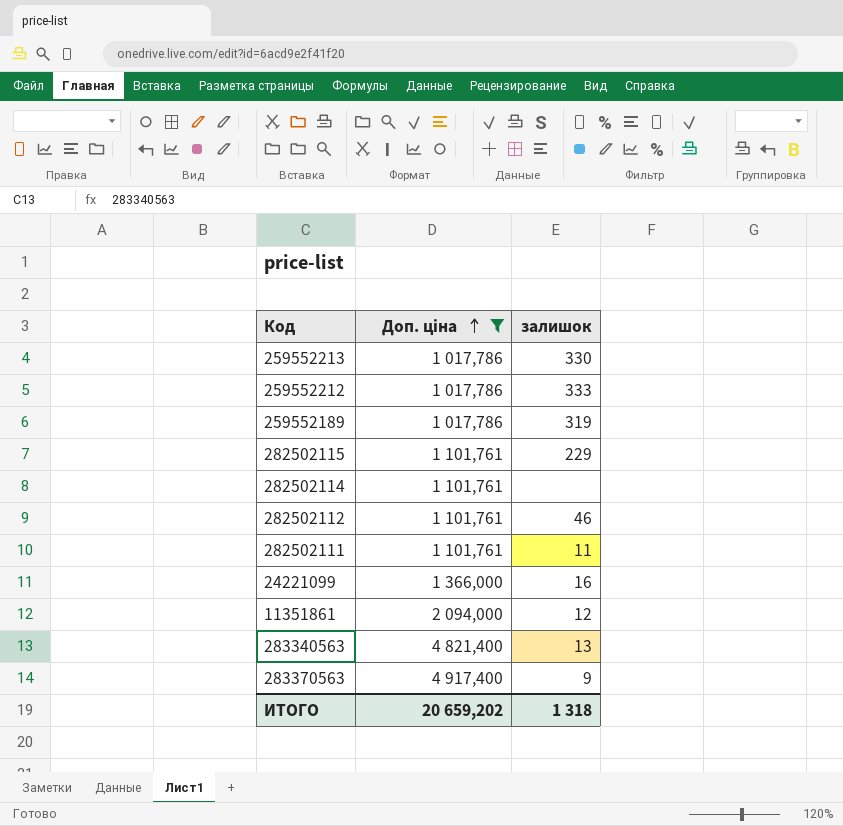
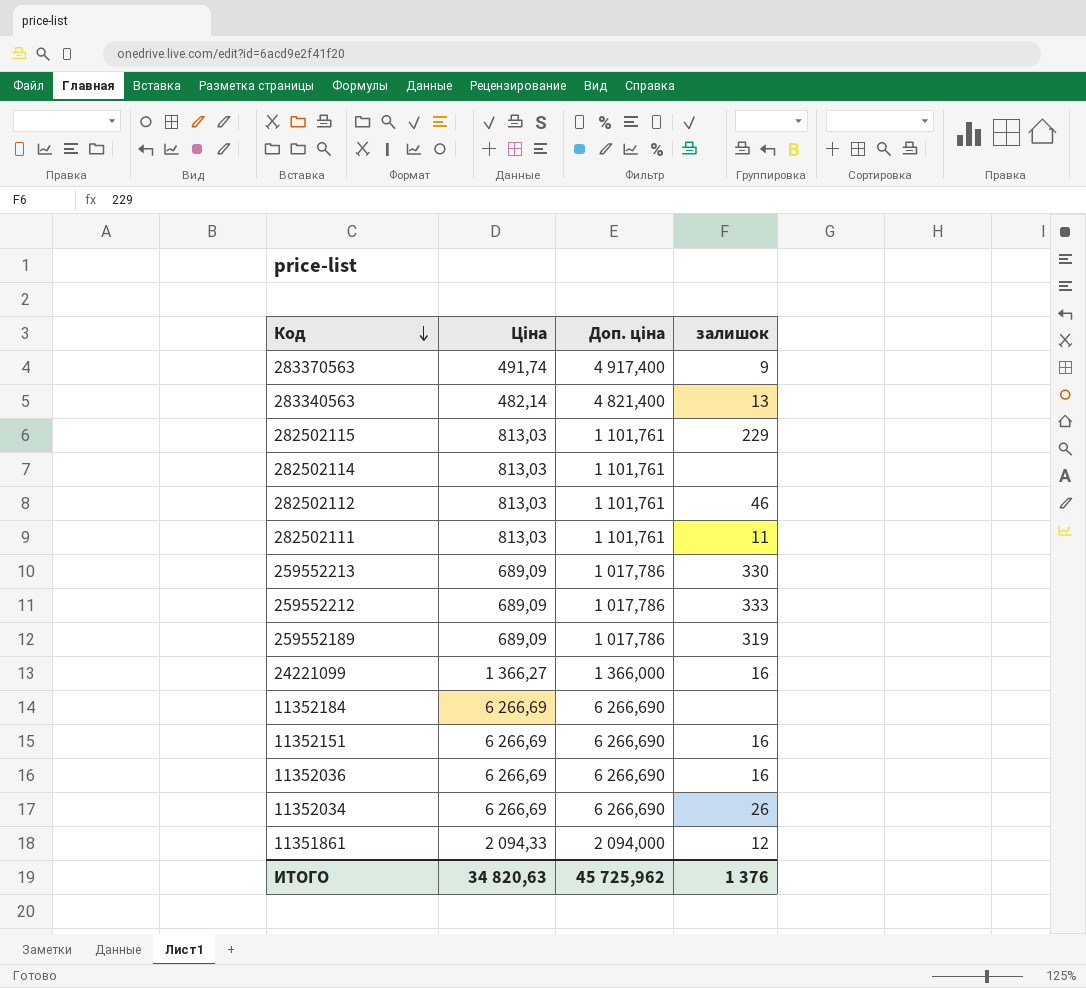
filter: Доп. ціна != 6 266,690 -> none
row order: Доп. ціна ascending -> Код descending
column Ціна | position: none -> 2
ИТОГО | Доп. ціна: 20 659,202 -> 45 725,962
ИТОГО | залишок: 1 318 -> 1 376

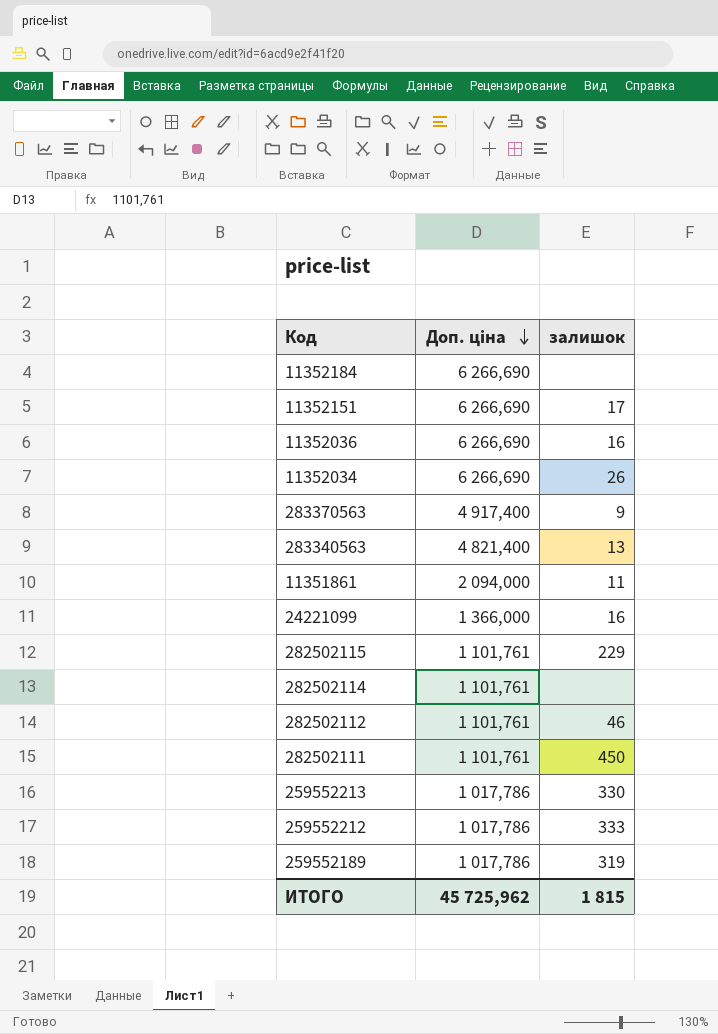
row order: Код descending -> Доп. ціна descending
column Ціна | position: 2 -> none
11352151 | залишок: 16 -> 17
11351861 | залишок: 12 -> 11
282502111 | залишок: 11 -> 450
ИТОГО | залишок: 1 376 -> 1 815

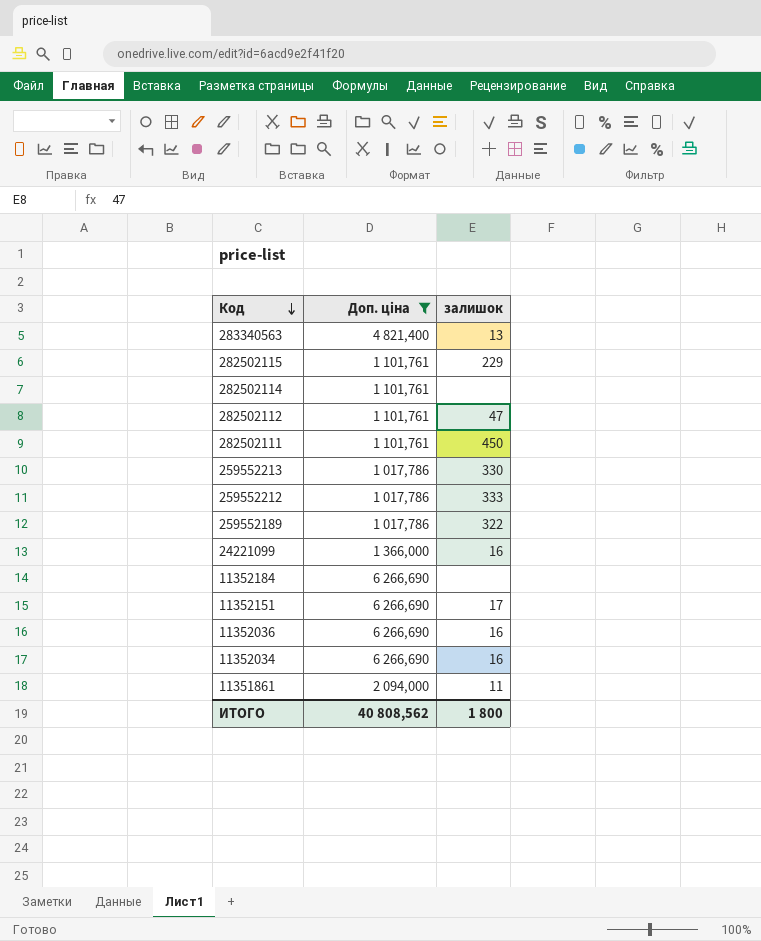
filter: none -> Доп. ціна != 4 917,400
row order: Доп. ціна descending -> Код descending
282502112 | залишок: 46 -> 47
259552189 | залишок: 319 -> 322
11352034 | залишок: 26 -> 16
ИТОГО | Доп. ціна: 45 725,962 -> 40 808,562
ИТОГО | залишок: 1 815 -> 1 800

